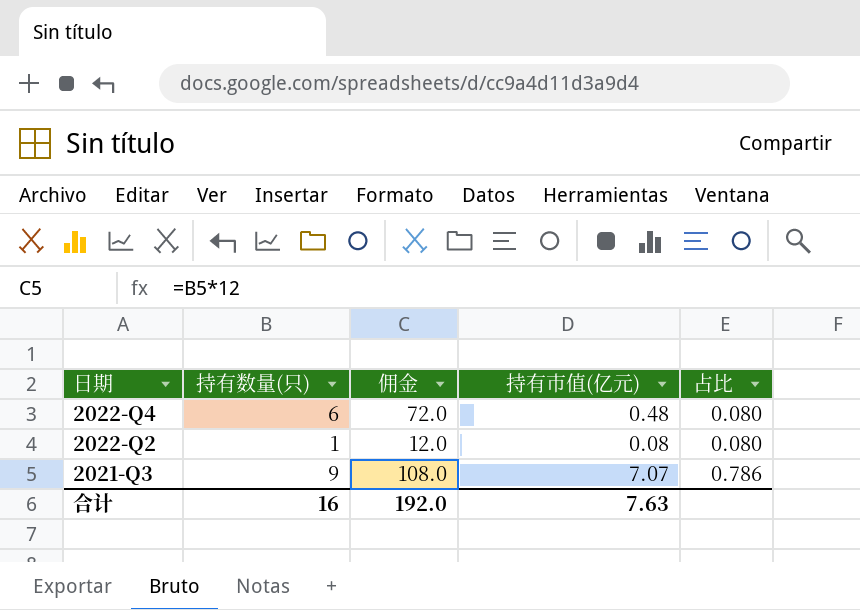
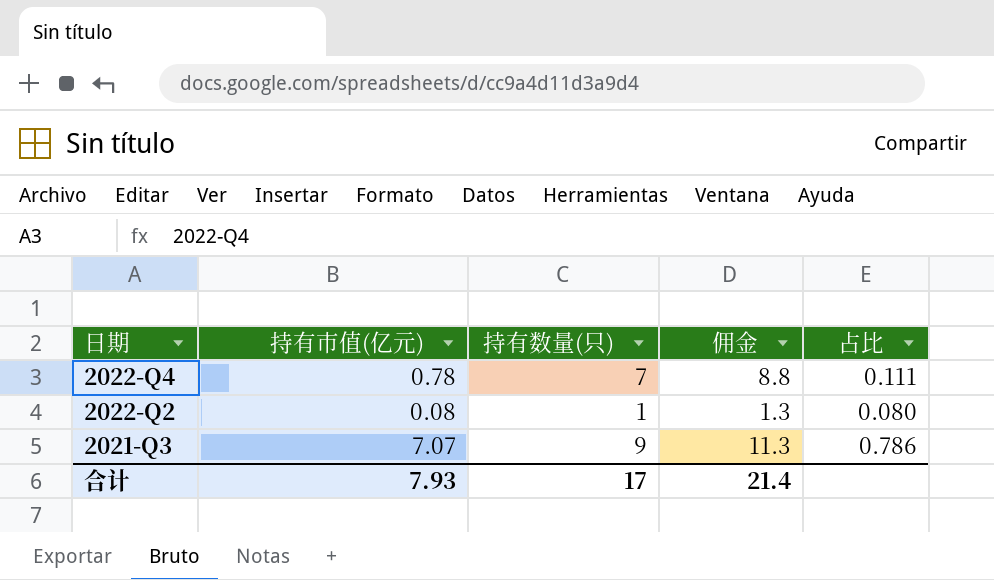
column 持有市值(亿元) | position: 4 -> 2
column 佣金 | formula: [持有数量(只)] * 12 -> [持有数量(只)] * 1.25
2022-Q4 | 持有市值(亿元): 0.48 -> 0.78
2022-Q4 | 持有数量(只): 6 -> 7
2022-Q4 | 占比: 0.080 -> 0.111
合计 | 持有市值(亿元): 7.63 -> 7.93
合计 | 持有数量(只): 16 -> 17
合计 | 佣金: 192.0 -> 21.4

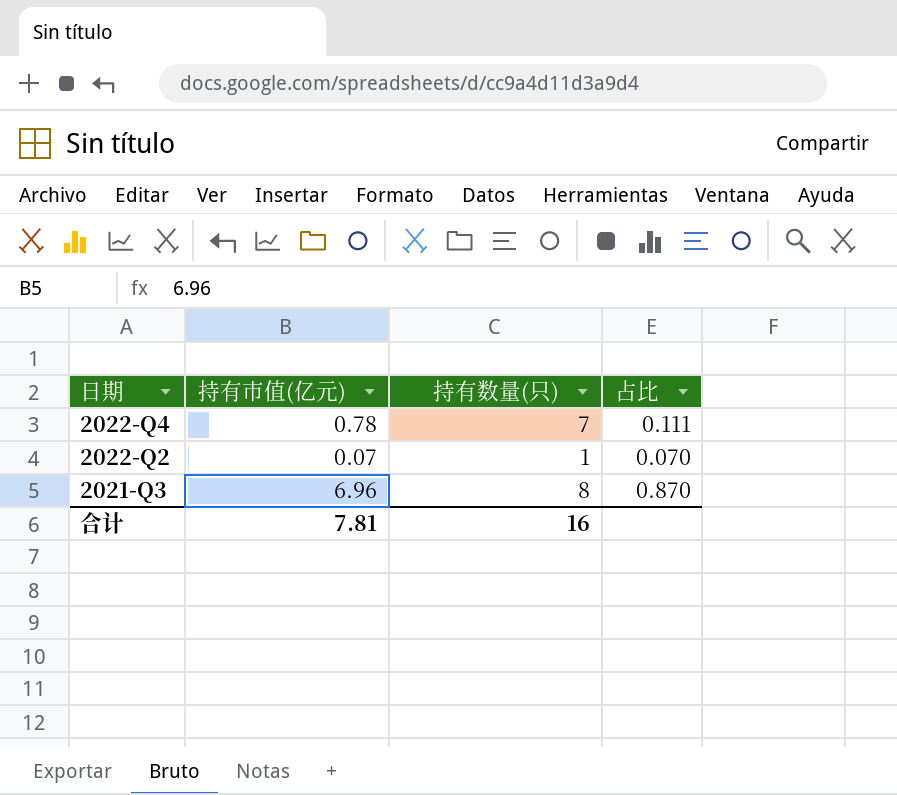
column 佣金 | formula: [持有数量(只)] * 1.25 -> none
2022-Q2 | 持有市值(亿元): 0.08 -> 0.07
2022-Q2 | 占比: 0.080 -> 0.070
2021-Q3 | 持有市值(亿元): 7.07 -> 6.96
2021-Q3 | 持有数量(只): 9 -> 8
2021-Q3 | 占比: 0.786 -> 0.870
合计 | 持有市值(亿元): 7.93 -> 7.81
合计 | 持有数量(只): 17 -> 16

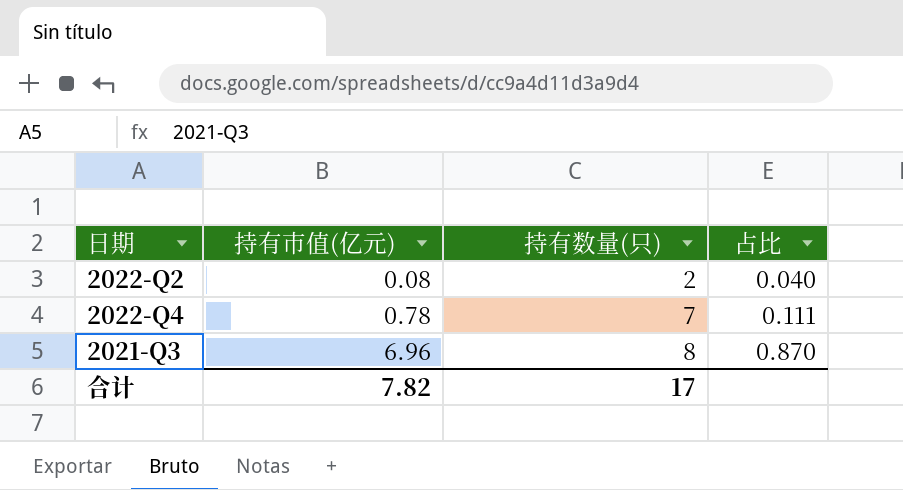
row order: 日期 descending -> 持有市值(亿元) ascending
2022-Q2 | 持有市值(亿元): 0.07 -> 0.08
2022-Q2 | 持有数量(只): 1 -> 2
2022-Q2 | 占比: 0.070 -> 0.040
合计 | 持有市值(亿元): 7.81 -> 7.82
合计 | 持有数量(只): 16 -> 17

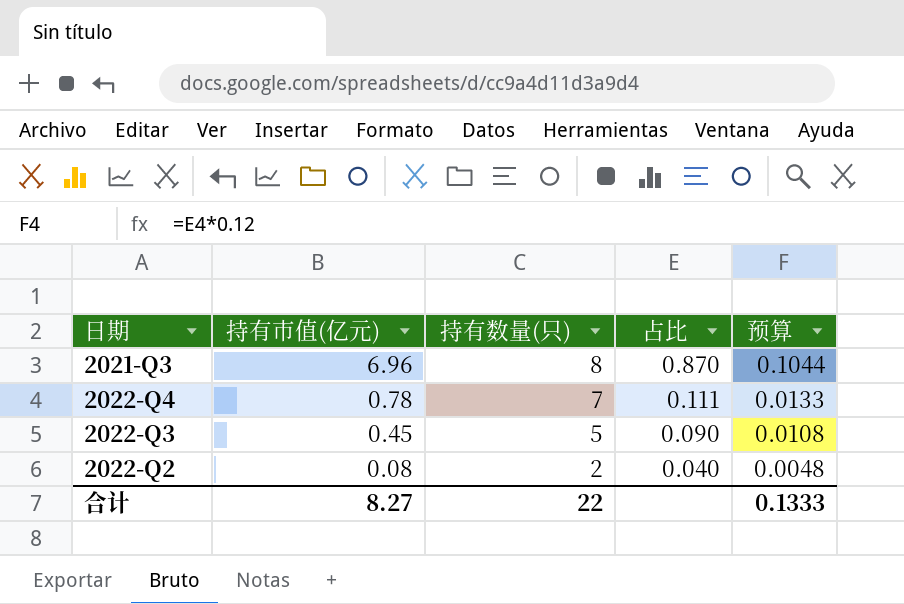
row order: 持有市值(亿元) ascending -> 持有市值(亿元) descending
column 预算 | formula: none -> [占比] * 0.12
row 2022-Q3: none -> 0.45 | 5 | 0.090 | 0.0108
合计 | 持有市值(亿元): 7.82 -> 8.27
合计 | 持有数量(只): 17 -> 22

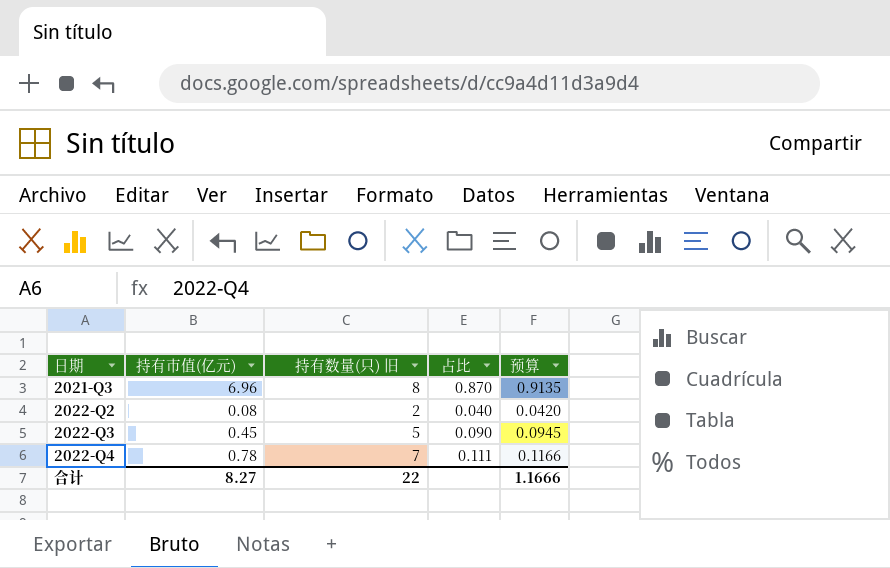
row order: 持有市值(亿元) descending -> 日期 ascending
column name: 持有数量(只) -> 持有数量(只) 旧
column 预算 | formula: [占比] * 0.12 -> [占比] * 1.05
合计 | 预算: 0.1333 -> 1.1666

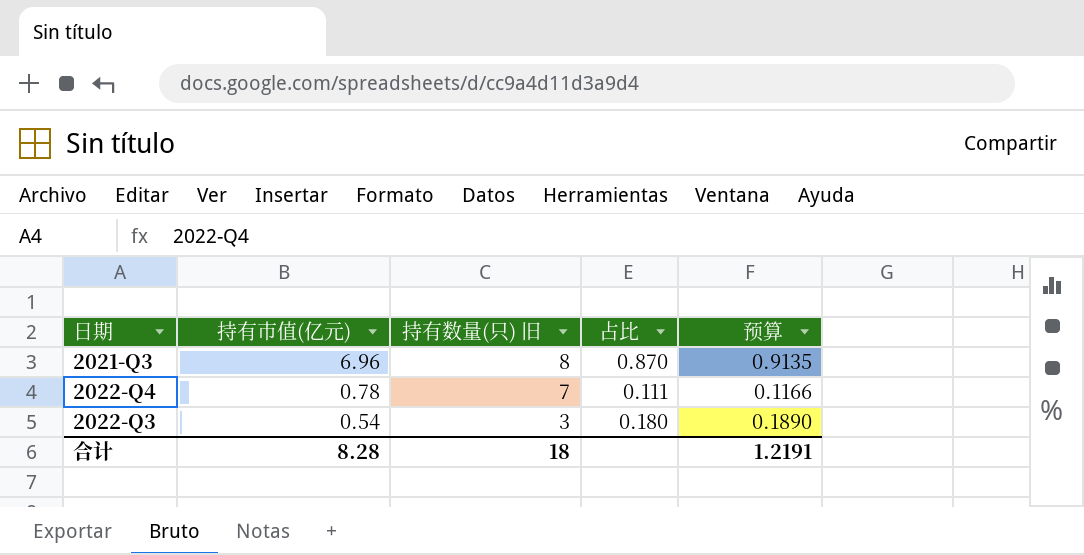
row order: 日期 ascending -> 持有市值(亿元) descending
row 2022-Q2: 0.08 | 2 | 0.040 | 0.0420 -> none
2022-Q3 | 持有市值(亿元): 0.45 -> 0.54
2022-Q3 | 持有数量(只) 旧: 5 -> 3
2022-Q3 | 占比: 0.090 -> 0.180
2022-Q3 | 预算: 0.0945 -> 0.1890
合计 | 持有市值(亿元): 8.27 -> 8.28
合计 | 持有数量(只) 旧: 22 -> 18
合计 | 预算: 1.1666 -> 1.2191

